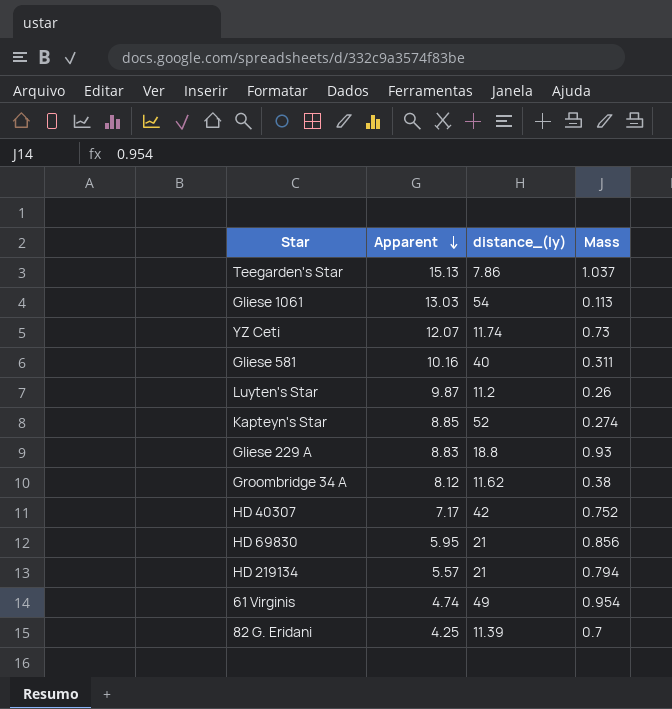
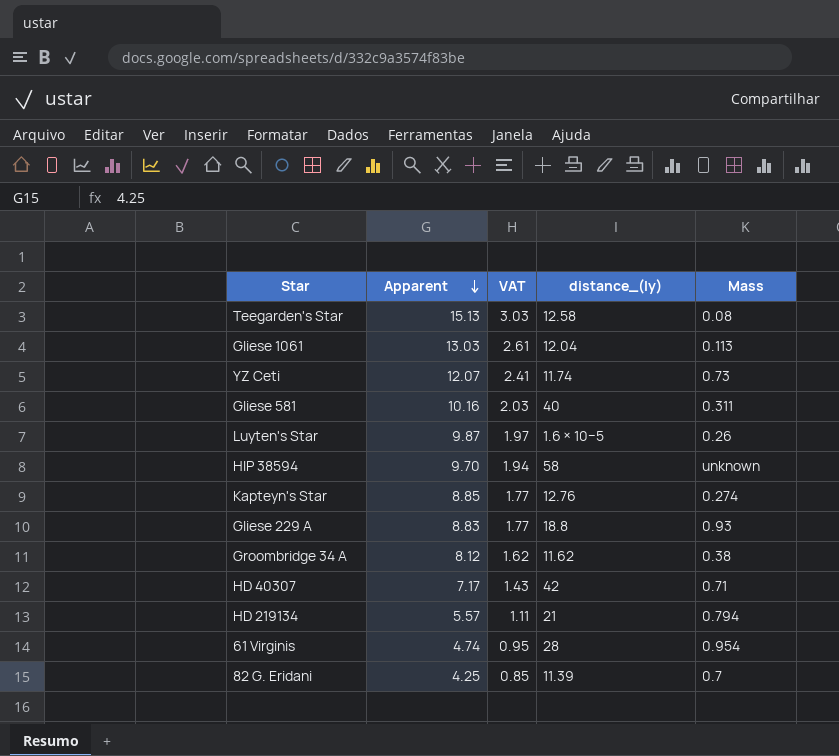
column VAT | formula: none -> [Apparent] * 0.2
row HD 69830: 5.95 | 21 | 0.856 -> none
Teegarden's Star | distance_(ly): 7.86 -> 12.58
Teegarden's Star | Mass: 1.037 -> 0.08
Gliese 1061 | distance_(ly): 54 -> 12.04
Luyten's Star | distance_(ly): 11.2 -> 1.6 × 10−5
row HIP 38594: none -> 9.70 | 1.94 | 58 | unknown
Kapteyn's Star | distance_(ly): 52 -> 12.76
HD 40307 | Mass: 0.752 -> 0.71
61 Virginis | distance_(ly): 49 -> 28

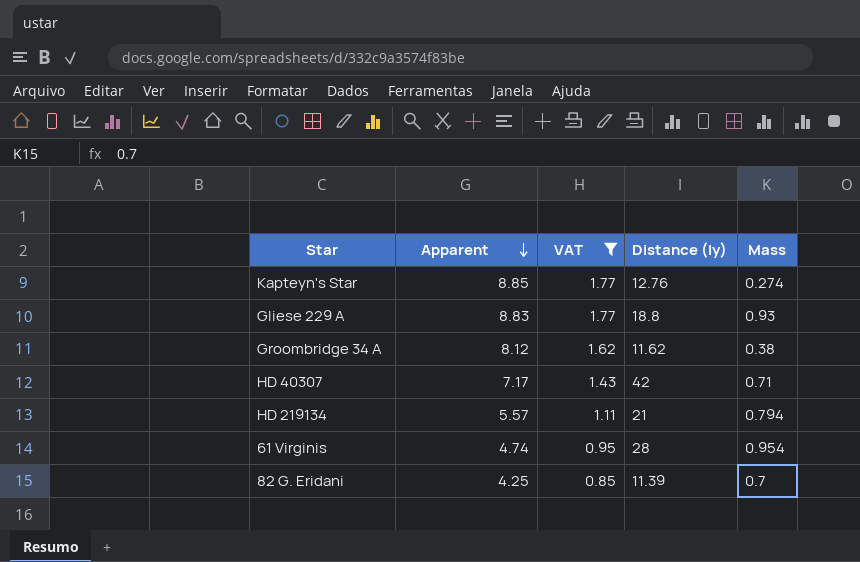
filter: none -> VAT <= 1.77
column name: distance_(ly) -> Distance (ly)

